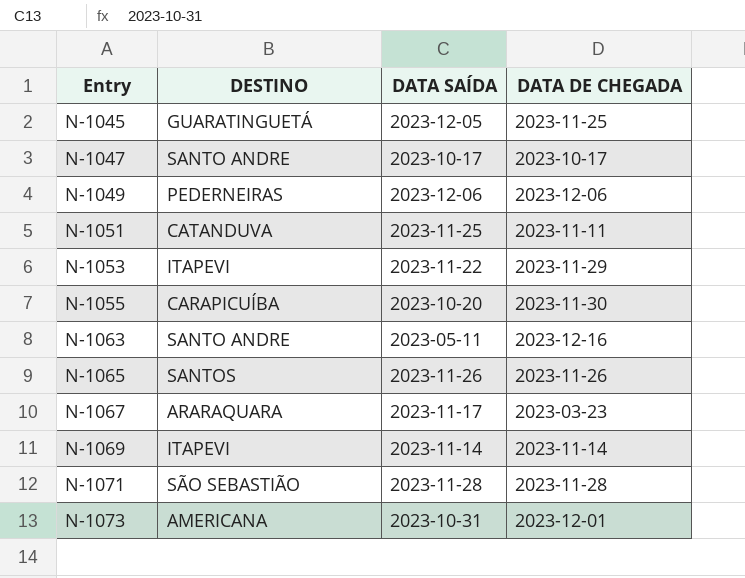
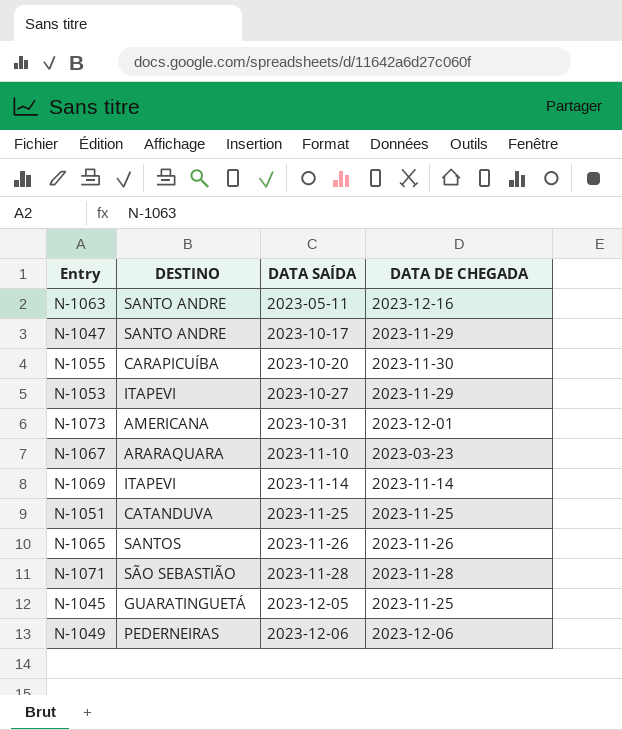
row order: Entry ascending -> DATA SAÍDA ascending
N-1047 | DATA DE CHEGADA: 2023-10-17 -> 2023-11-29
N-1053 | DATA SAÍDA: 2023-11-22 -> 2023-10-27
N-1067 | DATA SAÍDA: 2023-11-17 -> 2023-11-10
N-1051 | DATA DE CHEGADA: 2023-11-11 -> 2023-11-25

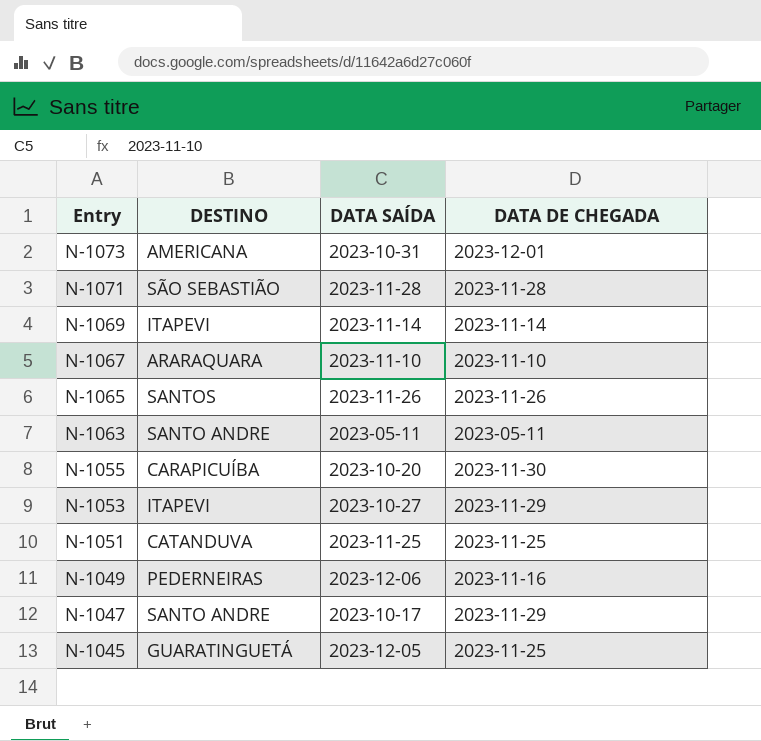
row order: DATA SAÍDA ascending -> Entry descending
N-1067 | DATA DE CHEGADA: 2023-03-23 -> 2023-11-10
N-1063 | DATA DE CHEGADA: 2023-12-16 -> 2023-05-11
N-1049 | DATA DE CHEGADA: 2023-12-06 -> 2023-11-16

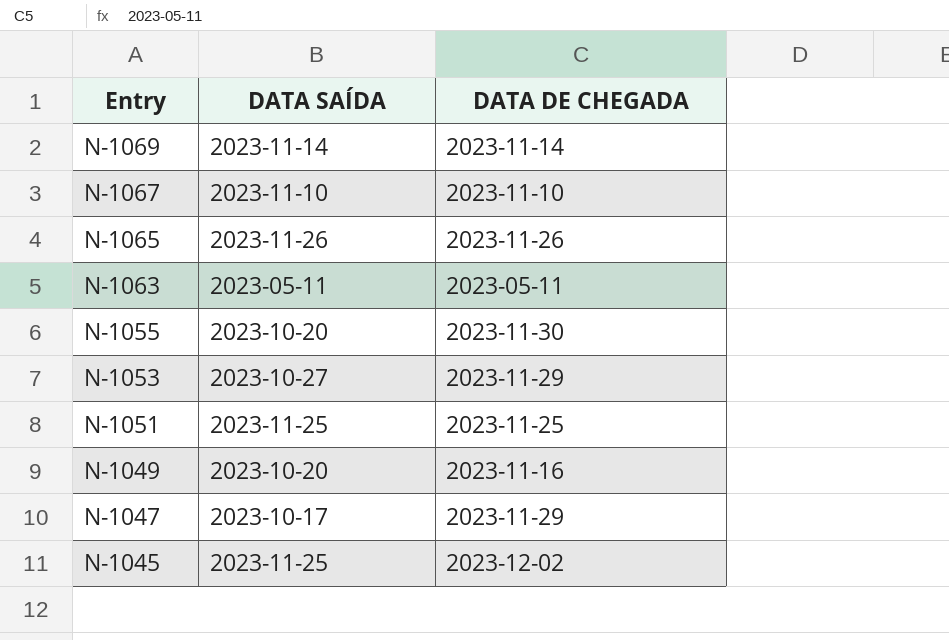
column DESTINO | position: 2 -> none
row N-1073: AMERICANA | 2023-10-31 | 2023-12-01 -> none
row N-1071: SÃO SEBASTIÃO | 2023-11-28 | 2023-11-28 -> none
N-1049 | DATA SAÍDA: 2023-12-06 -> 2023-10-20
N-1045 | DATA SAÍDA: 2023-12-05 -> 2023-11-25
N-1045 | DATA DE CHEGADA: 2023-11-25 -> 2023-12-02

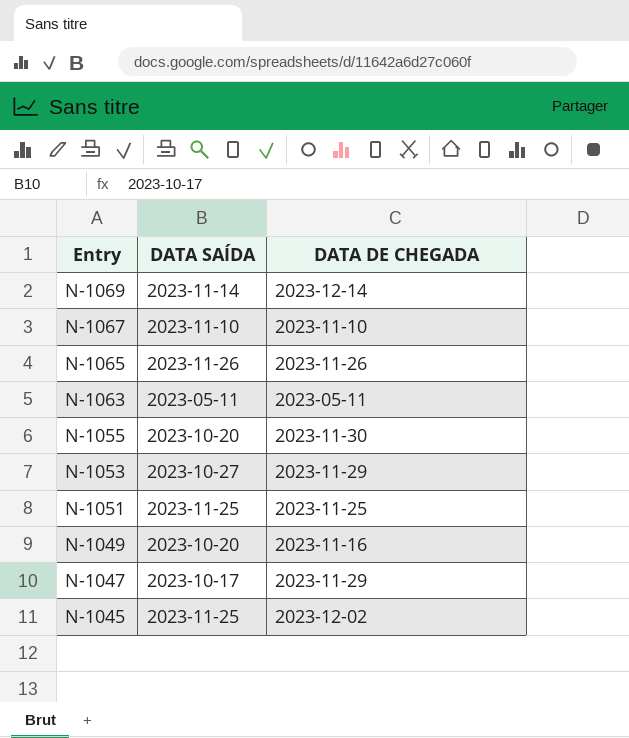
N-1069 | DATA DE CHEGADA: 2023-11-14 -> 2023-12-14

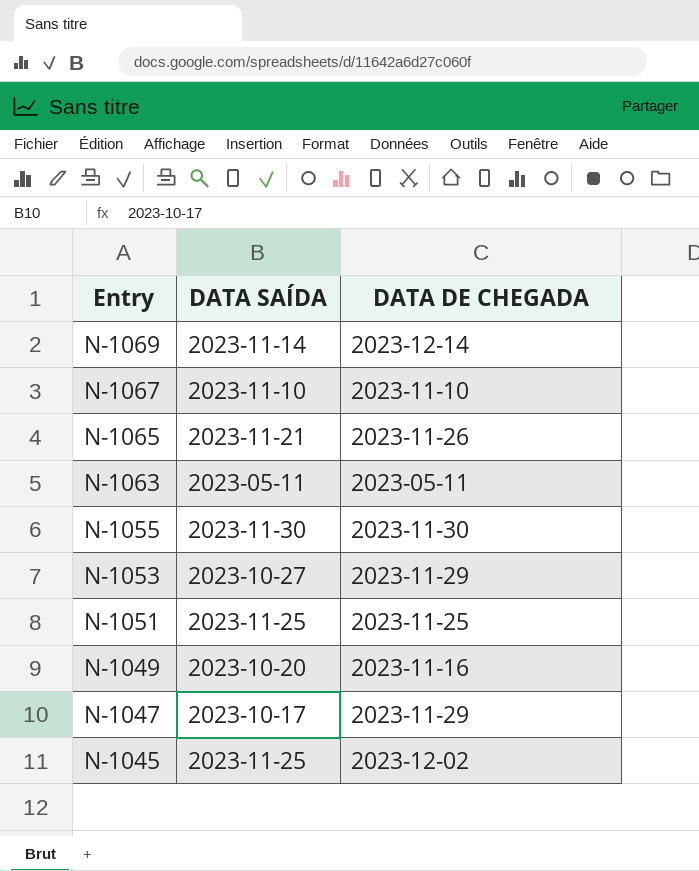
N-1065 | DATA SAÍDA: 2023-11-26 -> 2023-11-21
N-1055 | DATA SAÍDA: 2023-10-20 -> 2023-11-30

